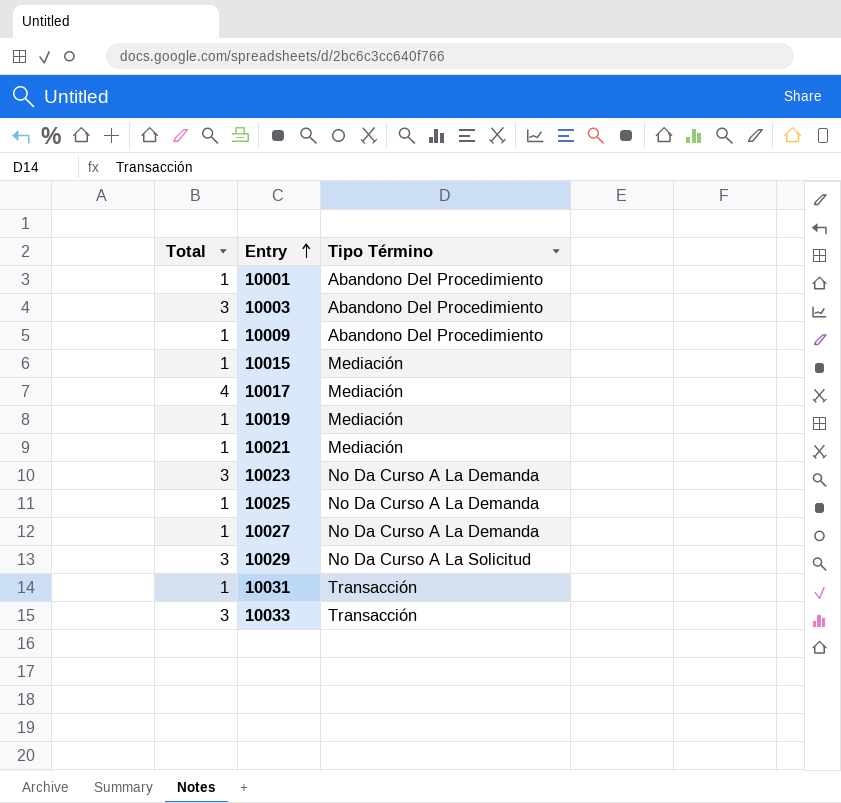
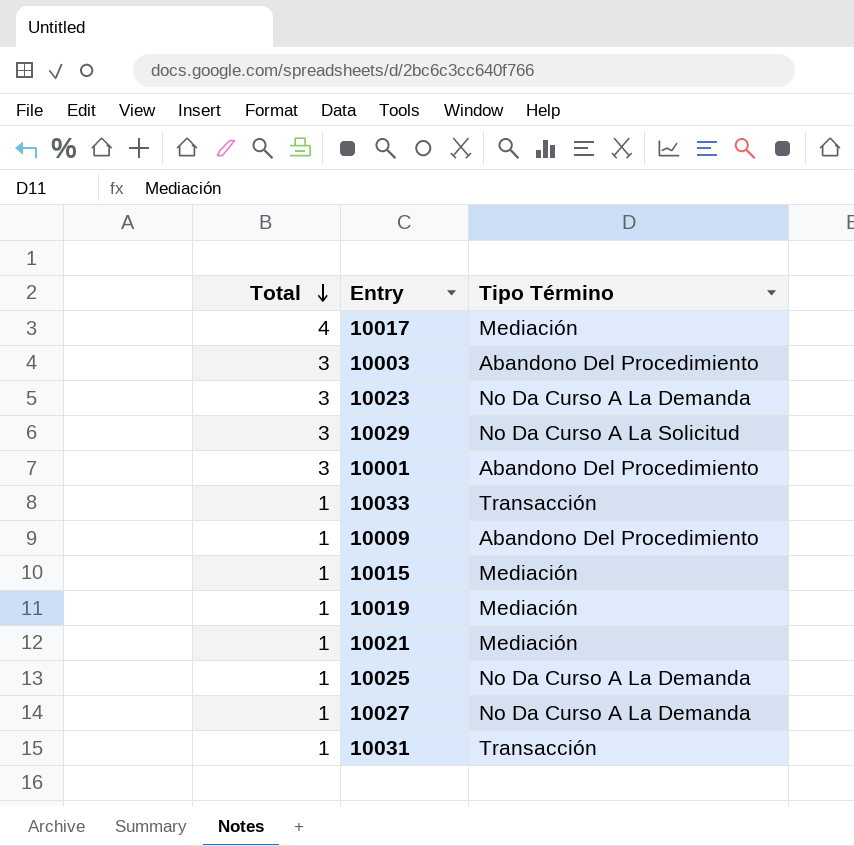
row order: Entry ascending -> Total descending
10001 | Total: 1 -> 3
10033 | Total: 3 -> 1

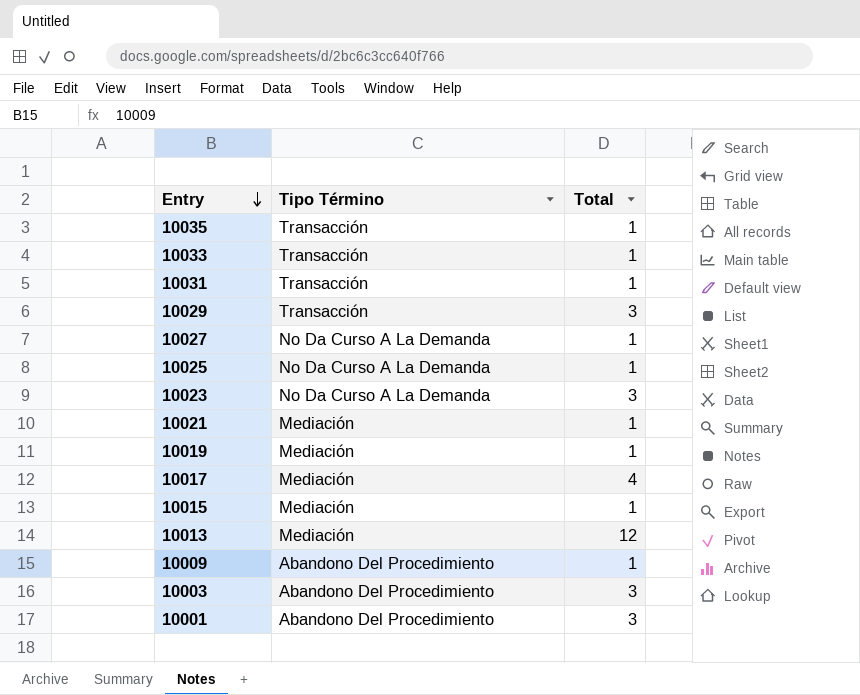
row order: Total descending -> Entry descending
column Total | position: 1 -> 3
row 10035: none -> Transacción | 1
10029 | Tipo Término: No Da Curso A La Solicitud -> Transacción
row 10013: none -> Mediación | 12

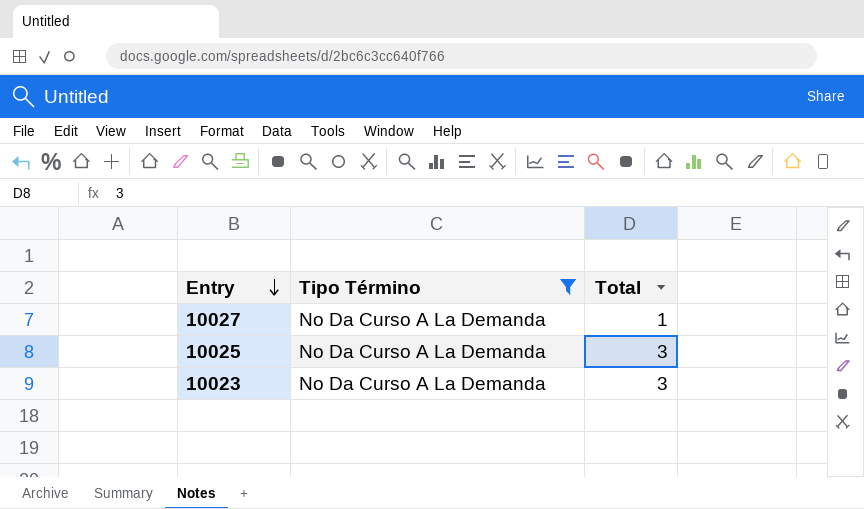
filter: none -> Tipo Término = No Da Curso A La Demanda
10025 | Total: 1 -> 3

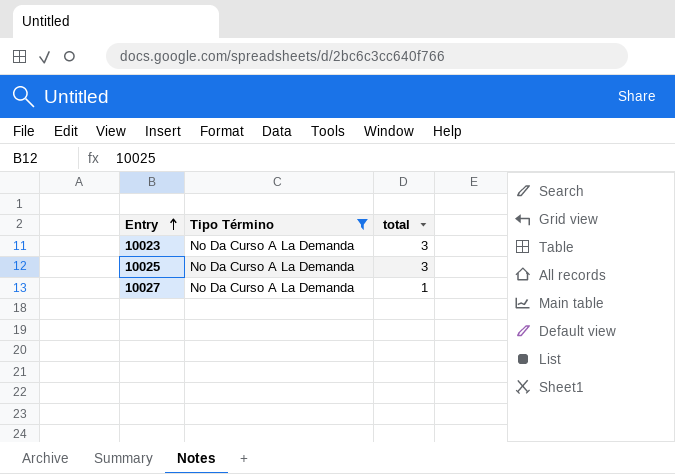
row order: Entry descending -> Entry ascending
column name: Total -> total

